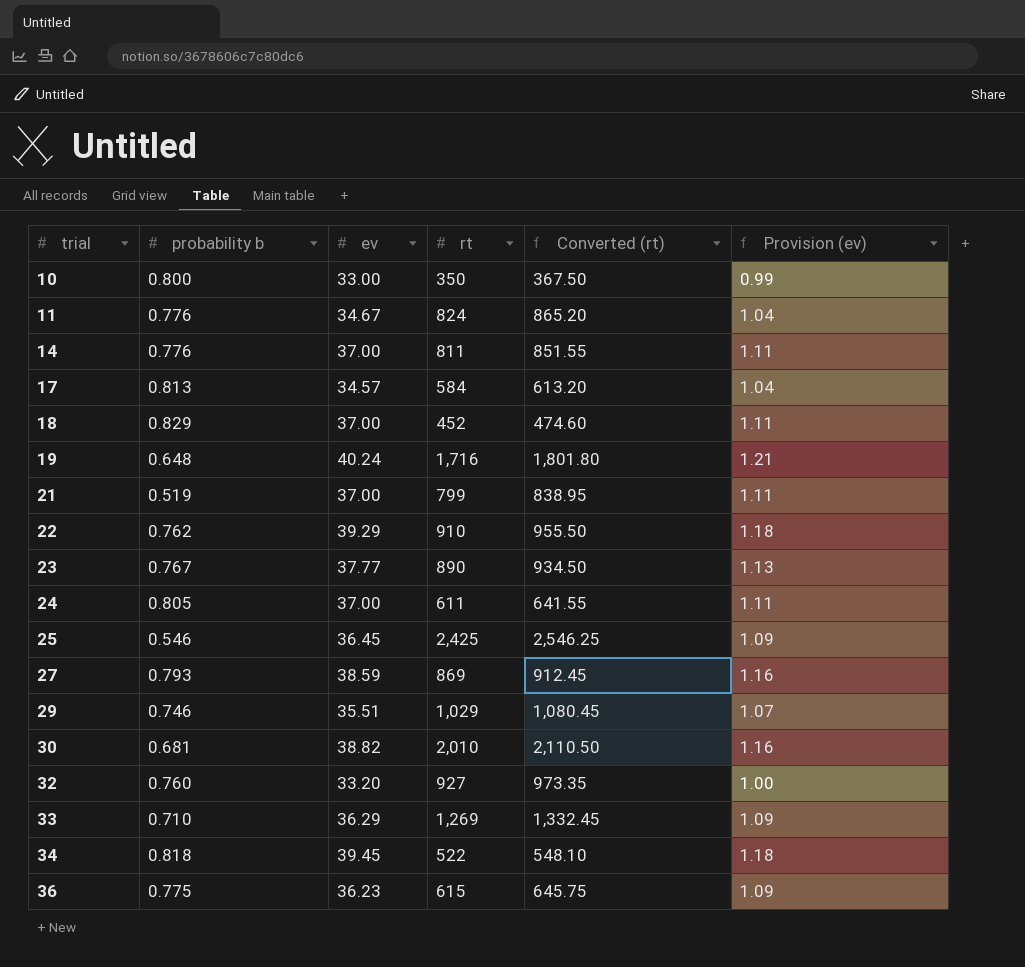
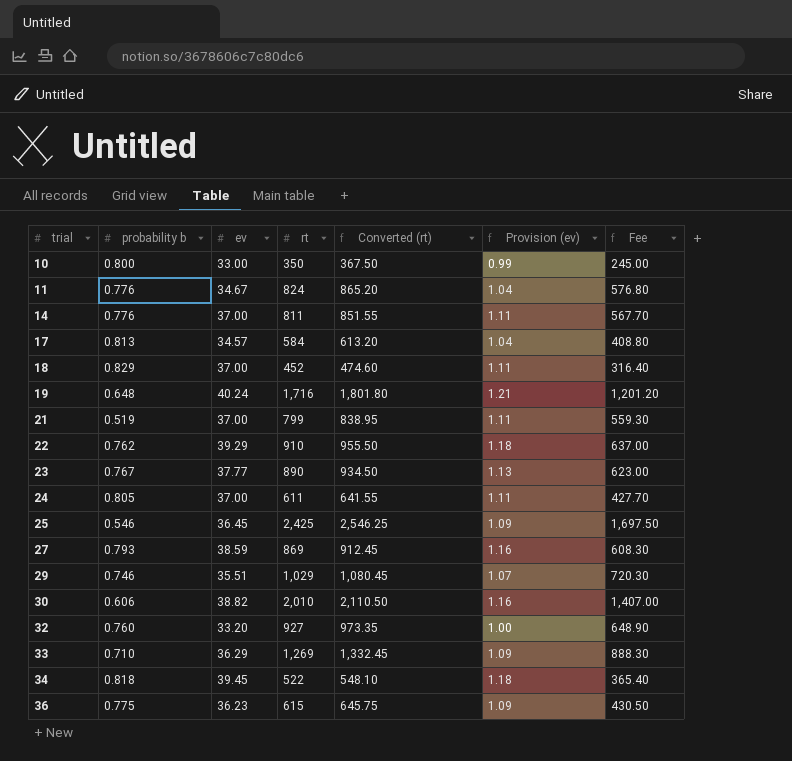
column Fee | formula: none -> [rt] * 0.7
30 | probability b: 0.681 -> 0.606

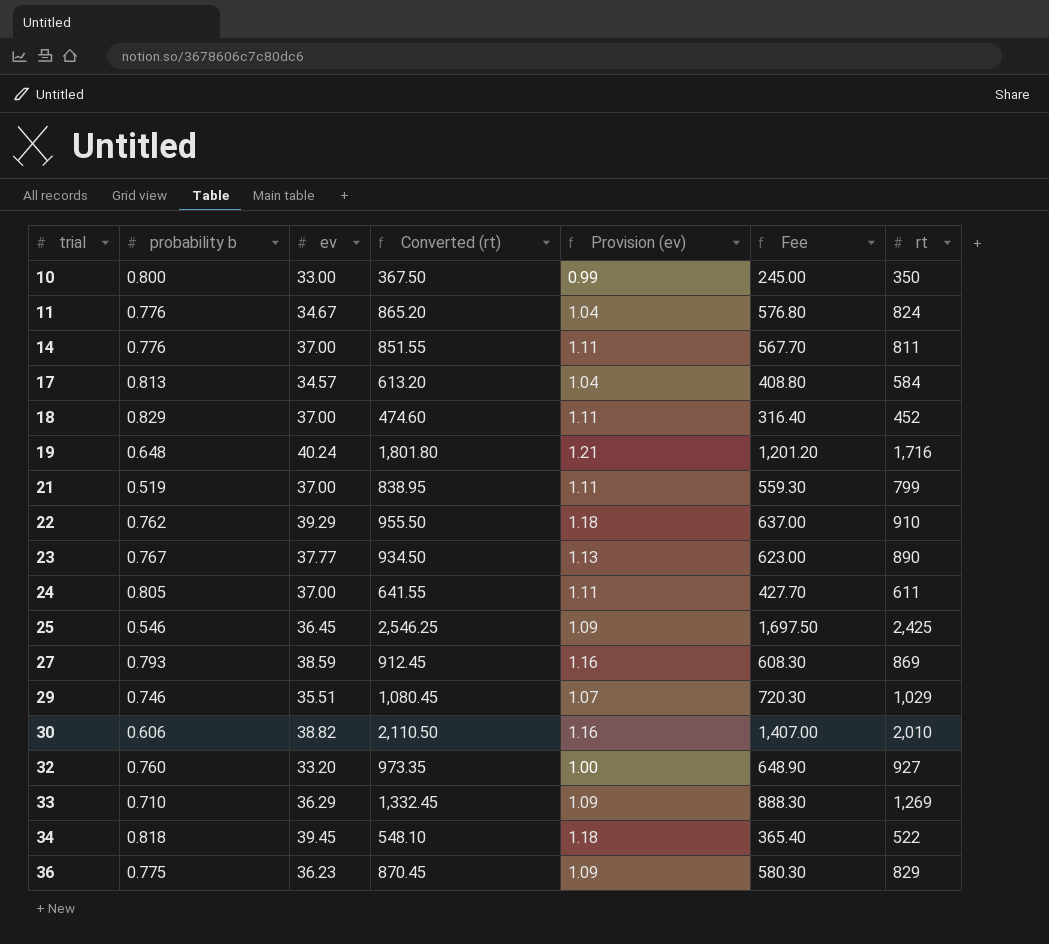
column rt | position: 4 -> 7
36 | Converted (rt): 645.75 -> 870.45
36 | Fee: 430.50 -> 580.30
36 | rt: 615 -> 829

